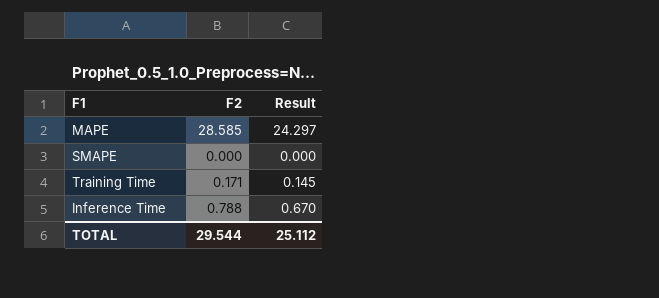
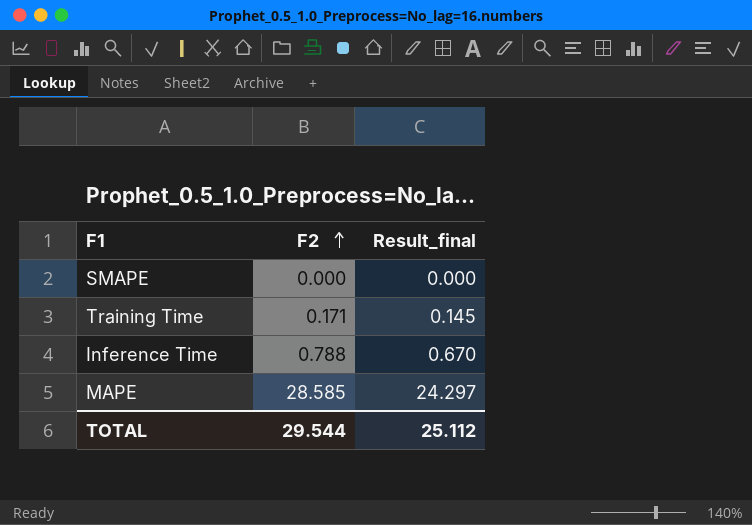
row order: none -> F2 ascending
column name: Result -> Result_final

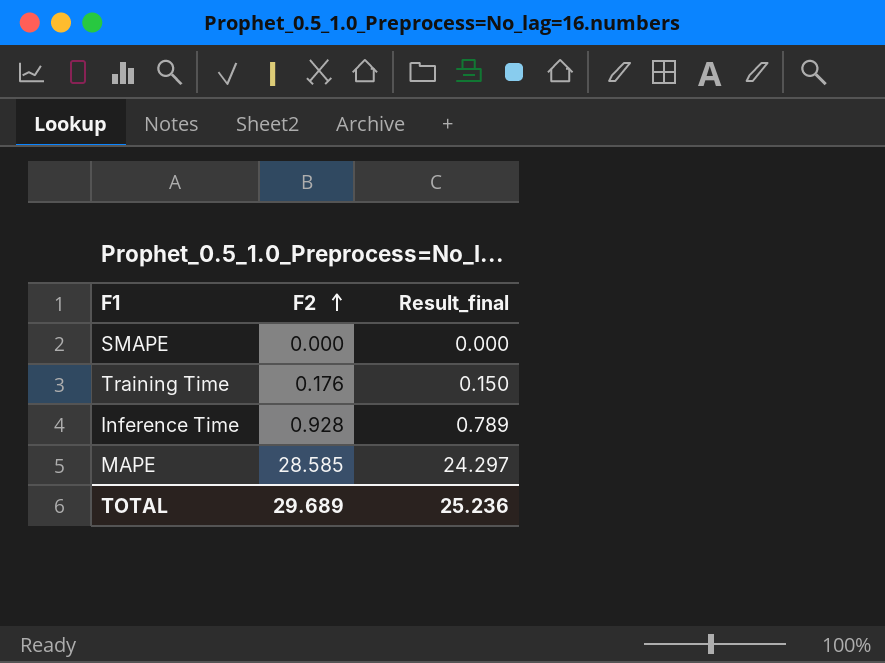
Training Time | F2: 0.171 -> 0.176
Training Time | Result_final: 0.145 -> 0.150
Inference Time | F2: 0.788 -> 0.928
Inference Time | Result_final: 0.670 -> 0.789
TOTAL | F2: 29.544 -> 29.689
TOTAL | Result_final: 25.112 -> 25.236

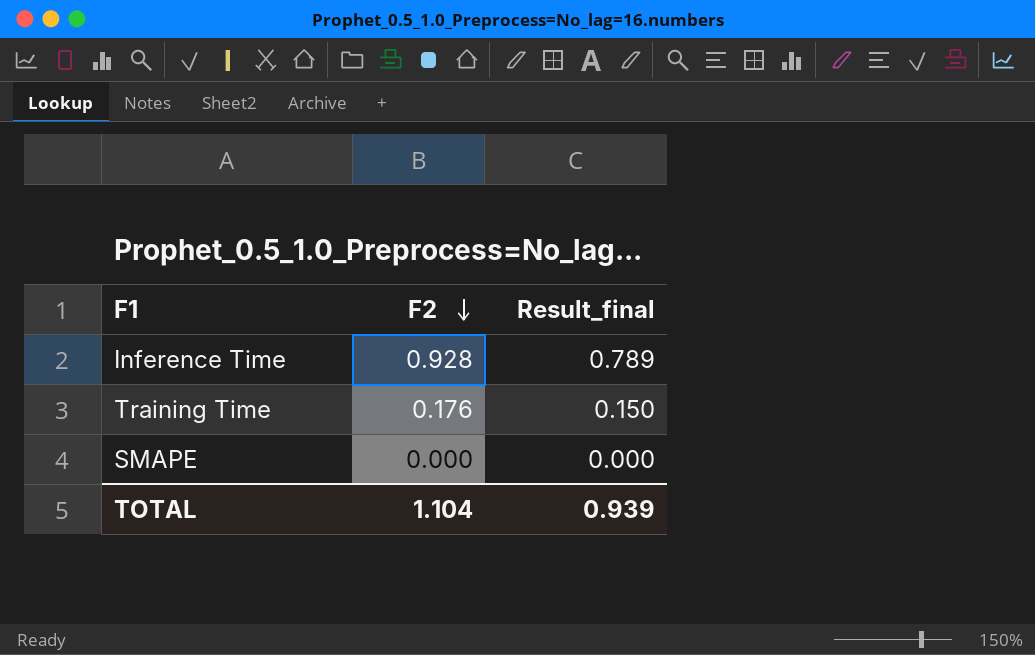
row order: F2 ascending -> F2 descending
row MAPE: 28.585 | 24.297 -> none
TOTAL | F2: 29.689 -> 1.104
TOTAL | Result_final: 25.236 -> 0.939

